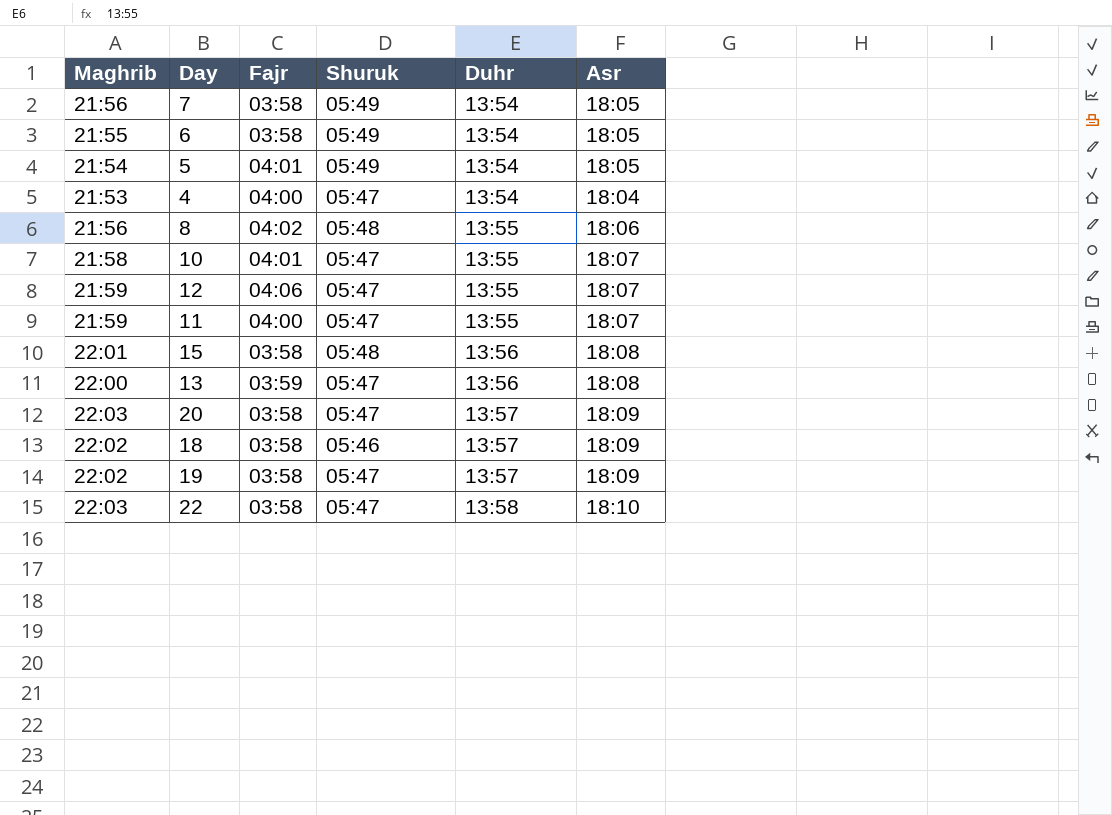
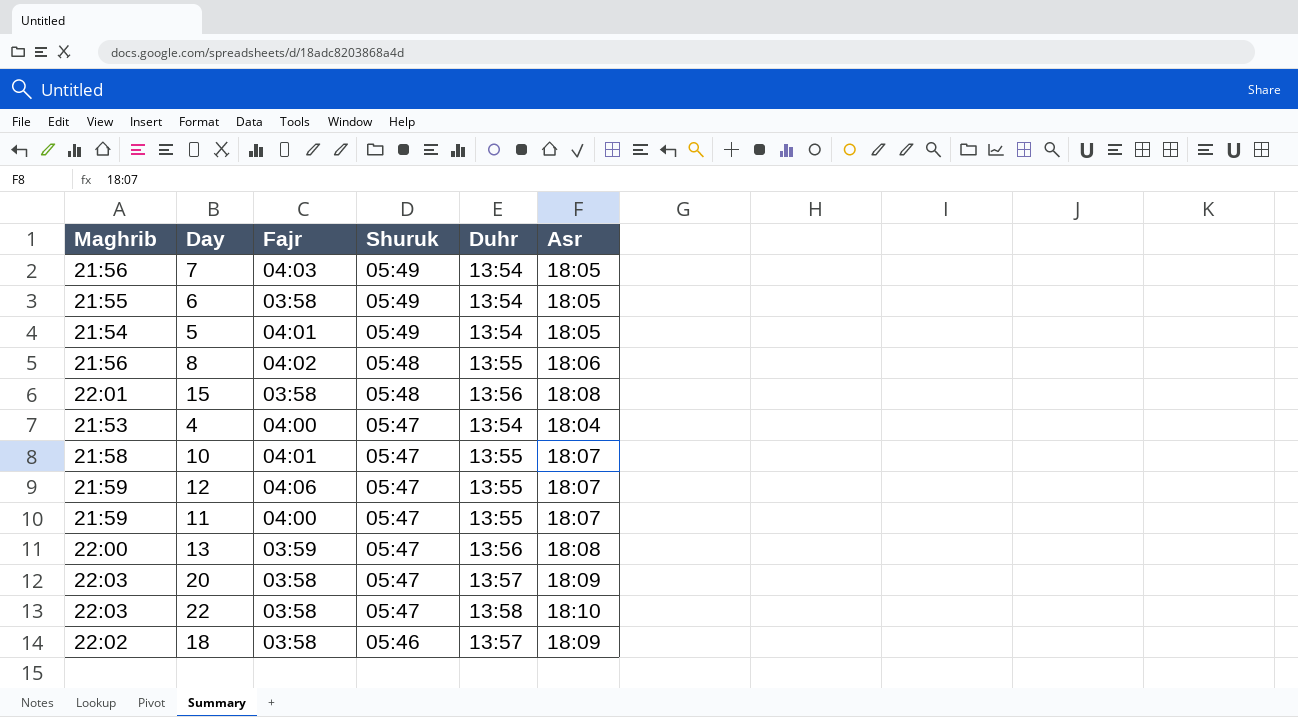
row order: Duhr ascending -> Shuruk descending
row 19: 22:02 | 03:58 | 05:47 | 13:57 | 18:09 -> none
7 | Fajr: 03:58 -> 04:03

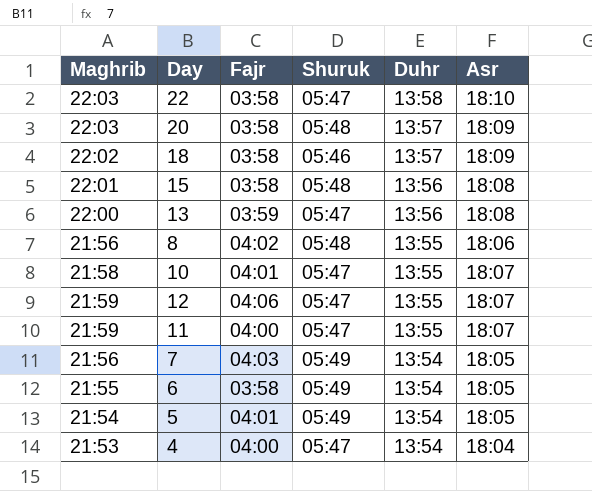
row order: Shuruk descending -> Duhr descending
20 | Shuruk: 05:47 -> 05:48

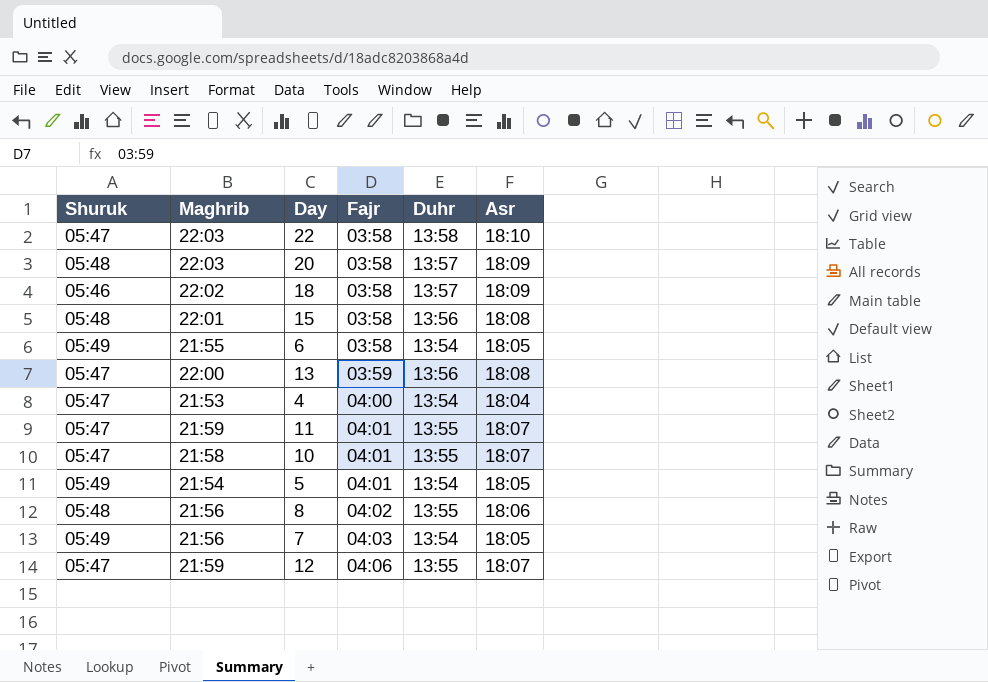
row order: Duhr descending -> Fajr ascending
column Shuruk | position: 4 -> 1
11 | Fajr: 04:00 -> 04:01

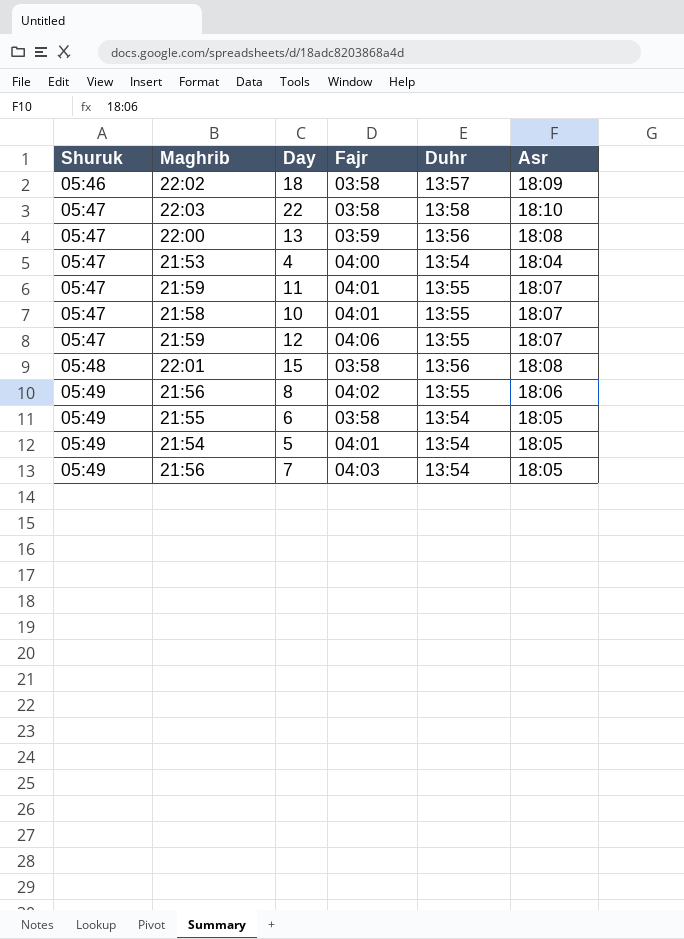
row order: Fajr ascending -> Shuruk ascending
row 20: 05:48 | 22:03 | 03:58 | 13:57 | 18:09 -> none
8 | Shuruk: 05:48 -> 05:49

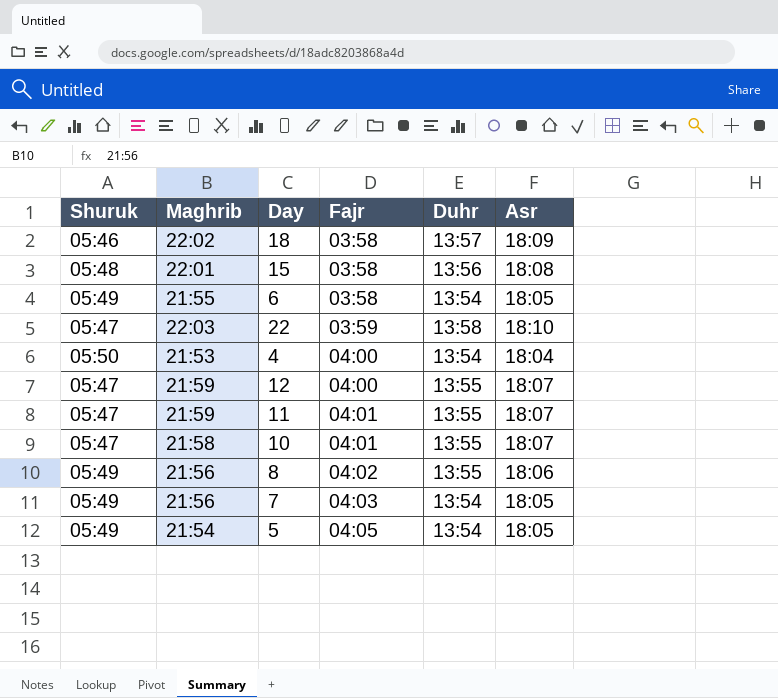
row order: Shuruk ascending -> Fajr ascending
row 13: 05:47 | 22:00 | 03:59 | 13:56 | 18:08 -> none
22 | Fajr: 03:58 -> 03:59
4 | Shuruk: 05:47 -> 05:50
12 | Fajr: 04:06 -> 04:00
5 | Fajr: 04:01 -> 04:05

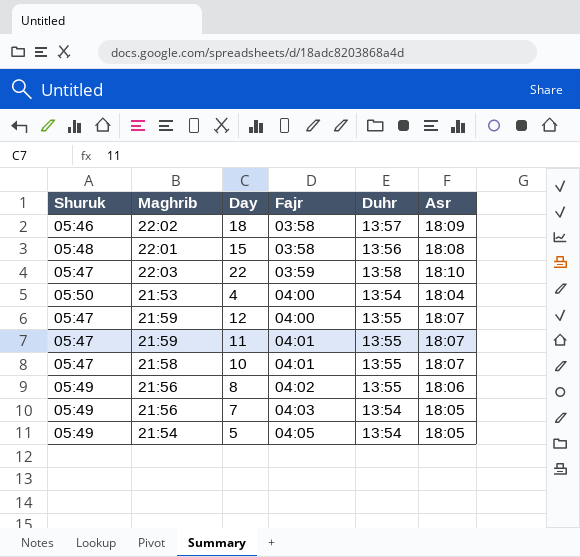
row 6: 05:49 | 21:55 | 03:58 | 13:54 | 18:05 -> none

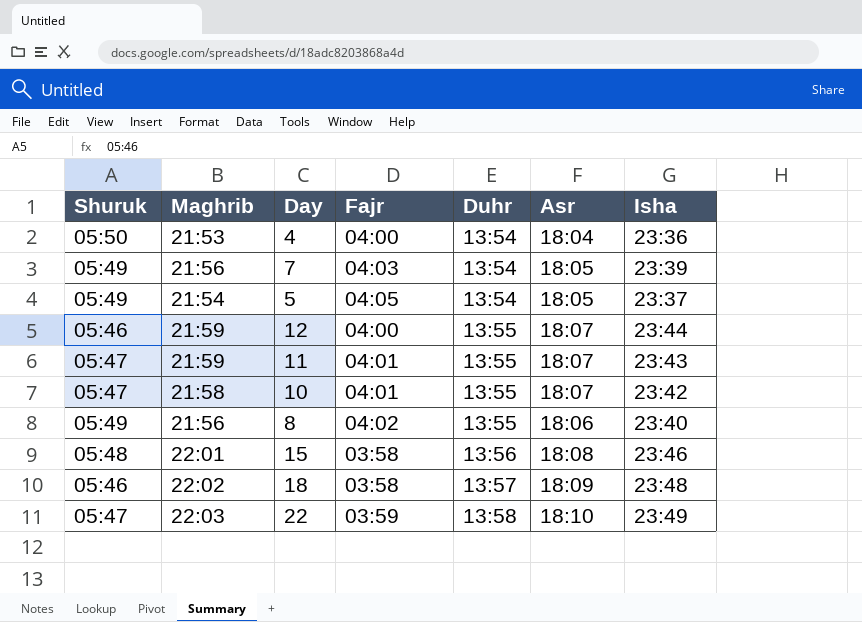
row order: Fajr ascending -> Duhr ascending
column Isha | position: none -> 7
12 | Shuruk: 05:47 -> 05:46

